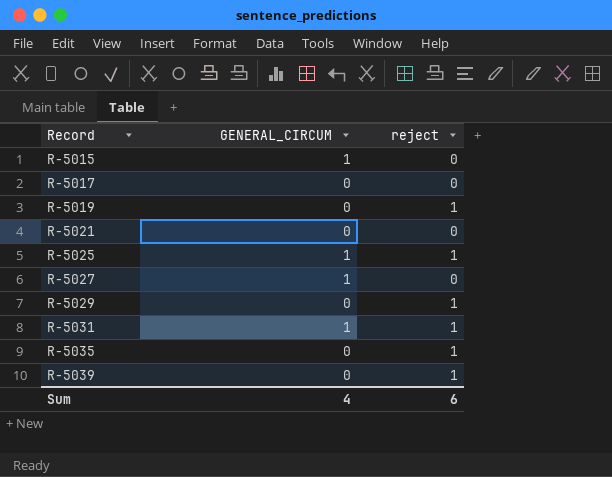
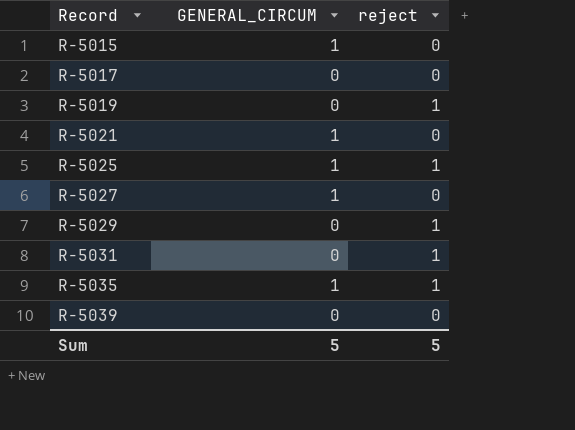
R-5021 | GENERAL_CIRCUM: 0 -> 1
R-5031 | GENERAL_CIRCUM: 1 -> 0
R-5035 | GENERAL_CIRCUM: 0 -> 1
R-5039 | reject: 1 -> 0
Sum | GENERAL_CIRCUM: 4 -> 5
Sum | reject: 6 -> 5

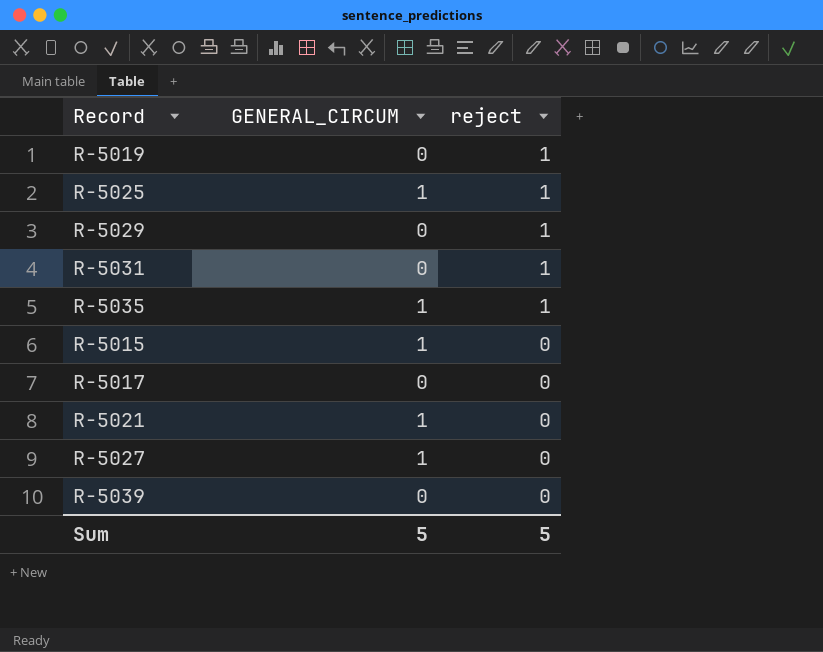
row order: Record ascending -> reject descending

